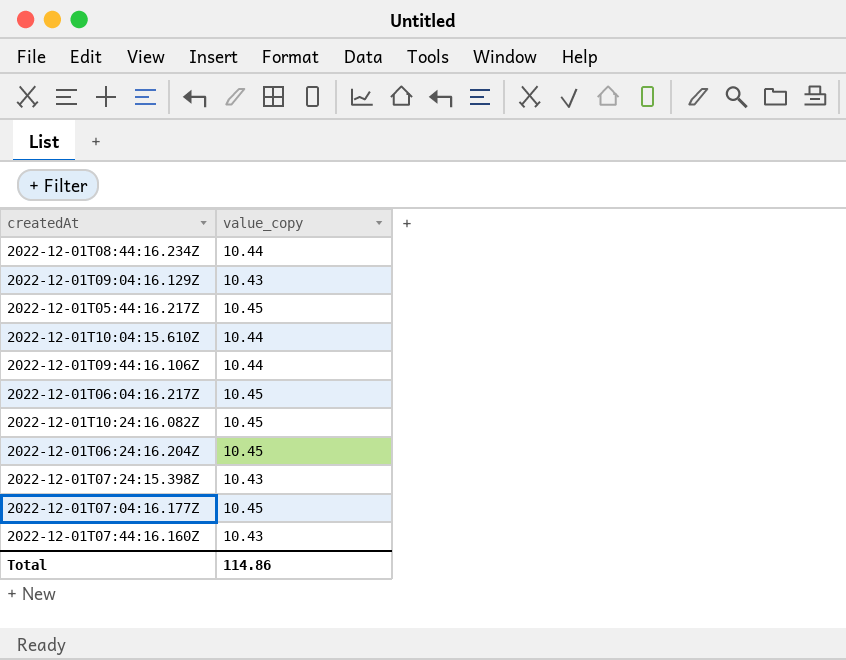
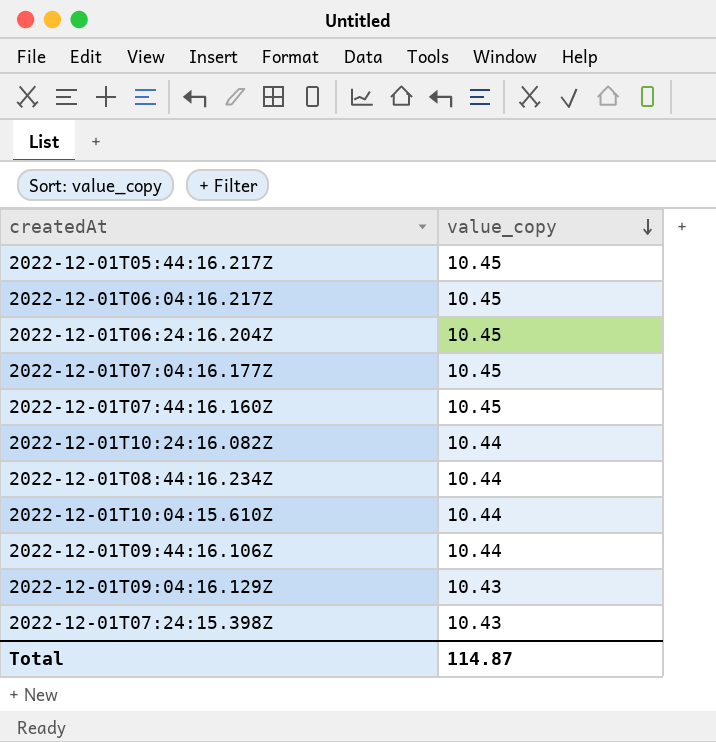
row order: none -> value_copy descending
2022-12-01T07:44:16.160Z | value_copy: 10.43 -> 10.45
2022-12-01T10:24:16.082Z | value_copy: 10.45 -> 10.44
Total | value_copy: 114.86 -> 114.87

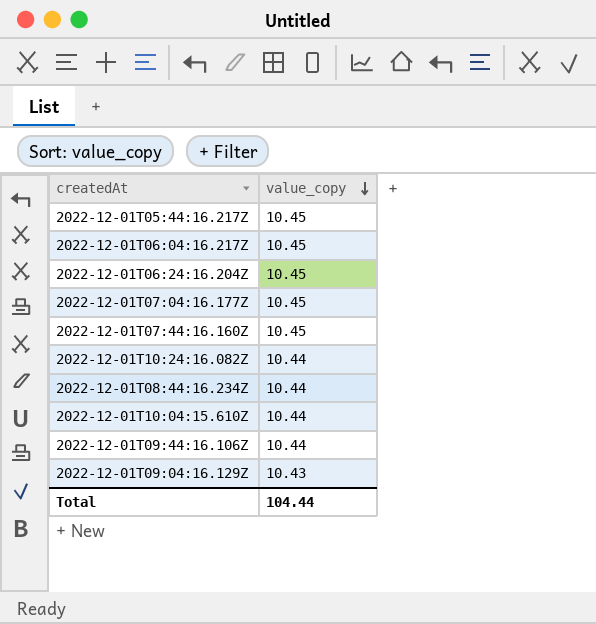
row 2022-12-01T07:24:15.398Z: 10.43 -> none
Total | value_copy: 114.87 -> 104.44

